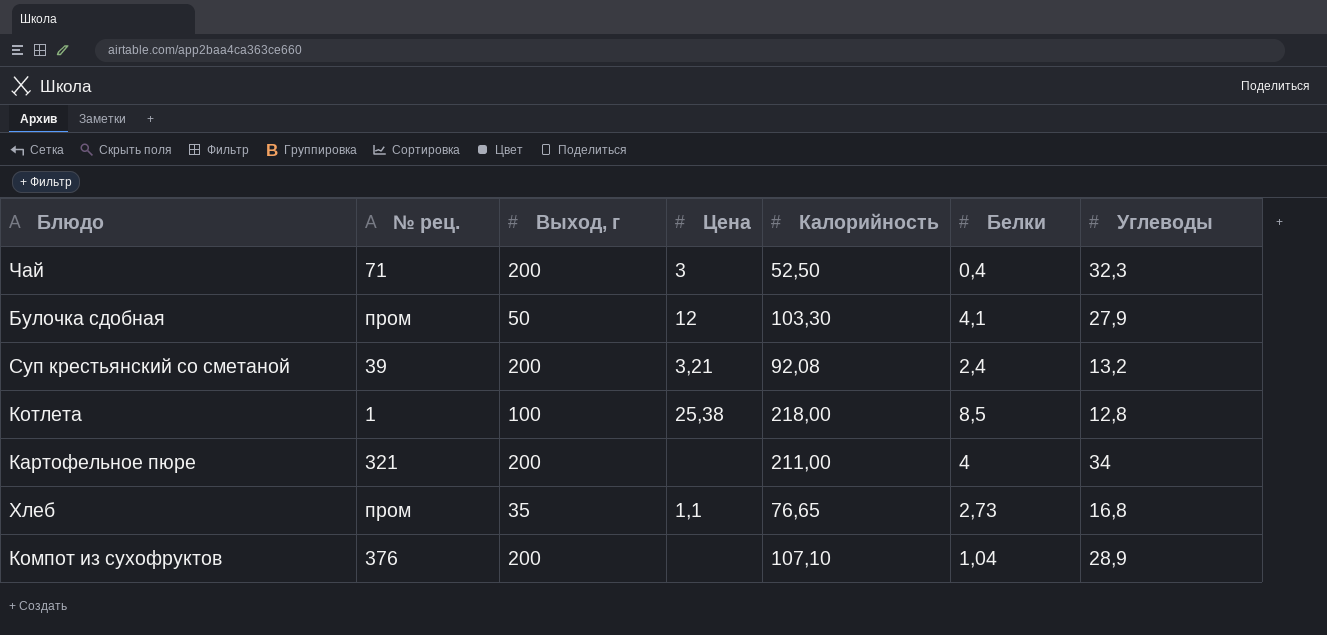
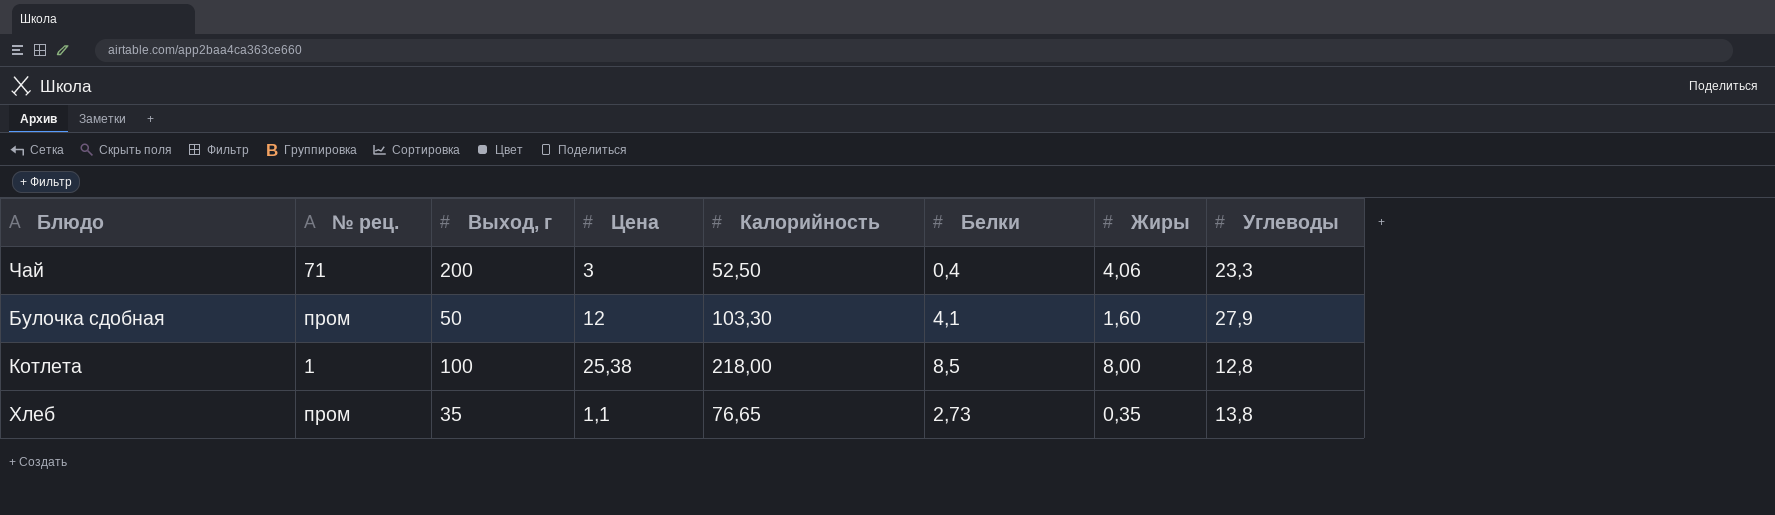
column Жиры | position: none -> 7
row Суп крестьянский со сметаной: 39 | 200 | 3,21 | 92,08 | 2,4 | 13,2 -> none
row Картофельное пюре: 321 | 200 | none | 211,00 | 4 | 34 -> none
row Компот из сухофруктов: 376 | 200 | none | 107,10 | 1,04 | 28,9 -> none
Чай | Углеводы: 32,3 -> 23,3
Хлеб | Углеводы: 16,8 -> 13,8

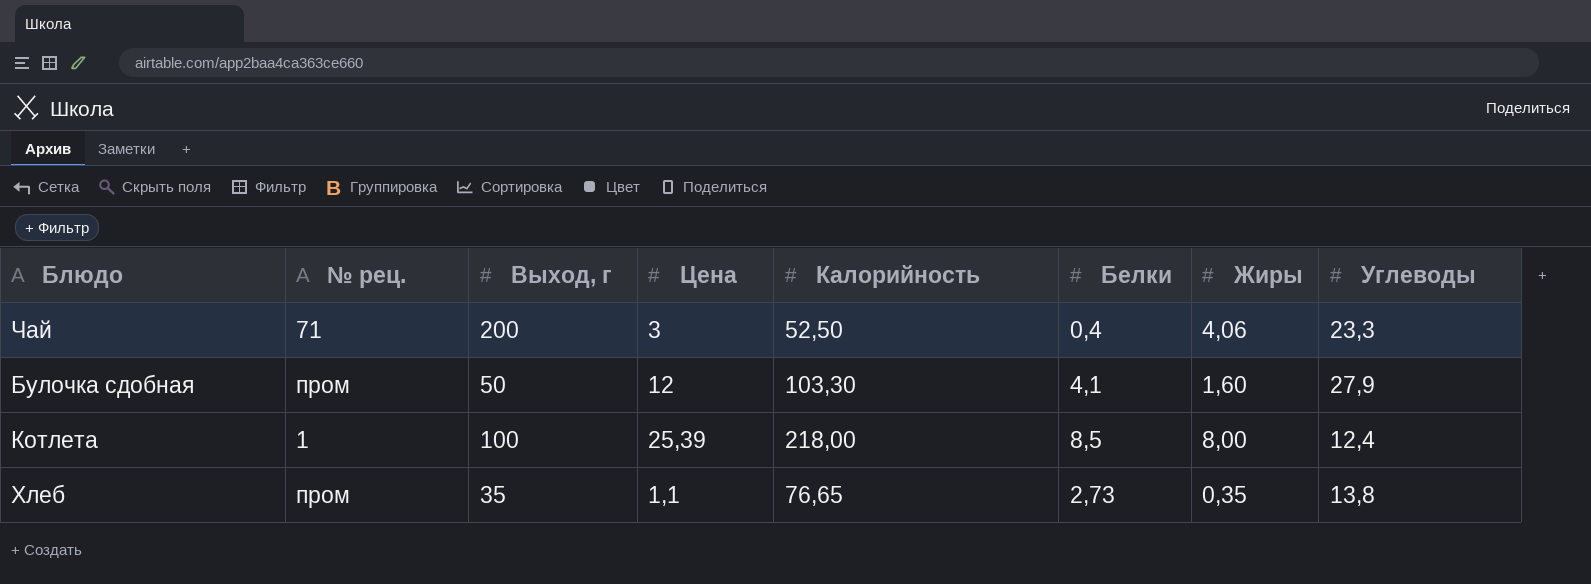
Котлета | Цена: 25,38 -> 25,39
Котлета | Углеводы: 12,8 -> 12,4

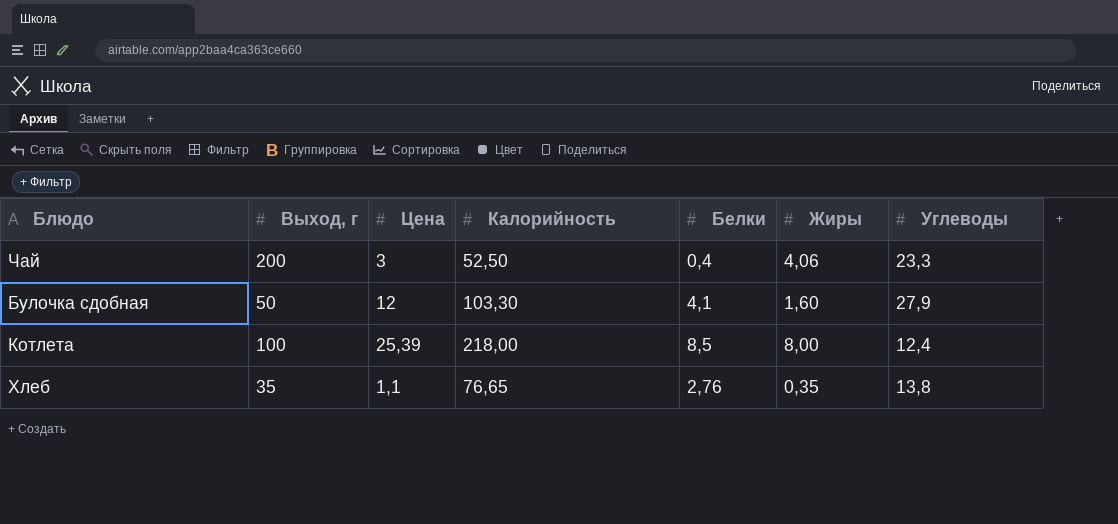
column № рец. | position: 2 -> none
Хлеб | Белки: 2,73 -> 2,76

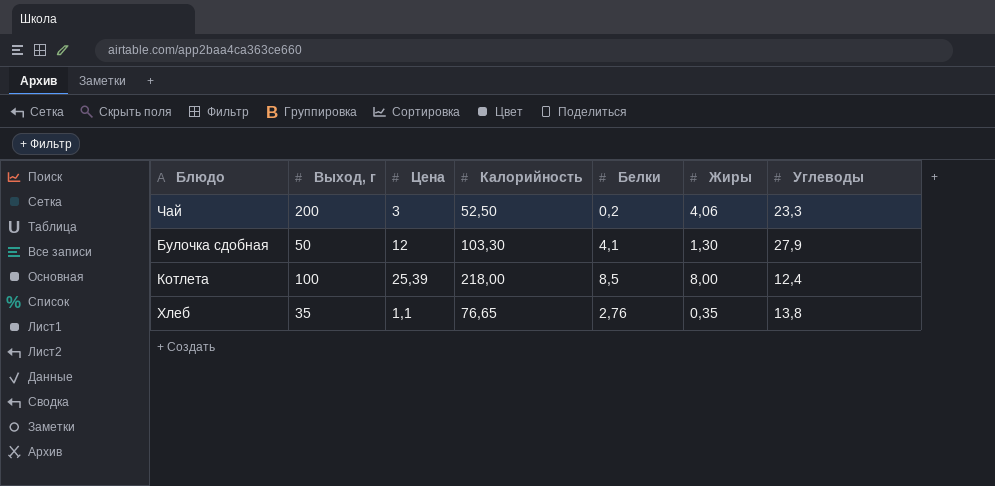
Чай | Белки: 0,4 -> 0,2
Булочка сдобная | Жиры: 1,60 -> 1,30

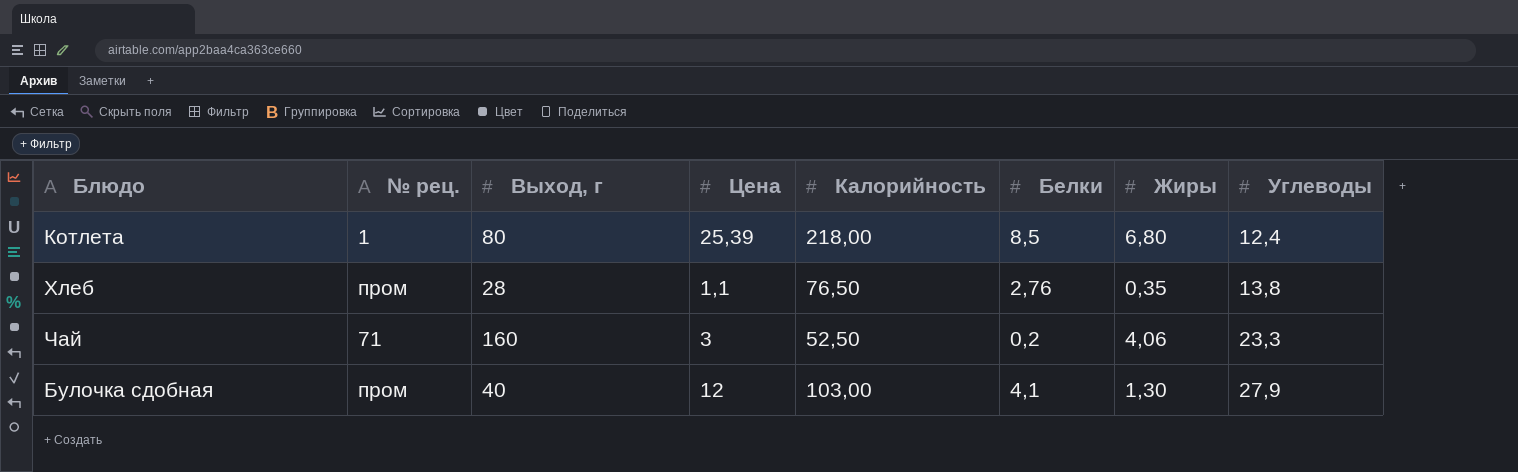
row order: none -> Углеводы ascending
column № рец. | position: none -> 2
Котлета | Выход, г: 100 -> 80
Котлета | Жиры: 8,00 -> 6,80
Хлеб | Выход, г: 35 -> 28
Хлеб | Калорийность: 76,65 -> 76,50
Чай | Выход, г: 200 -> 160
Булочка сдобная | Выход, г: 50 -> 40
Булочка сдобная | Калорийность: 103,30 -> 103,00

